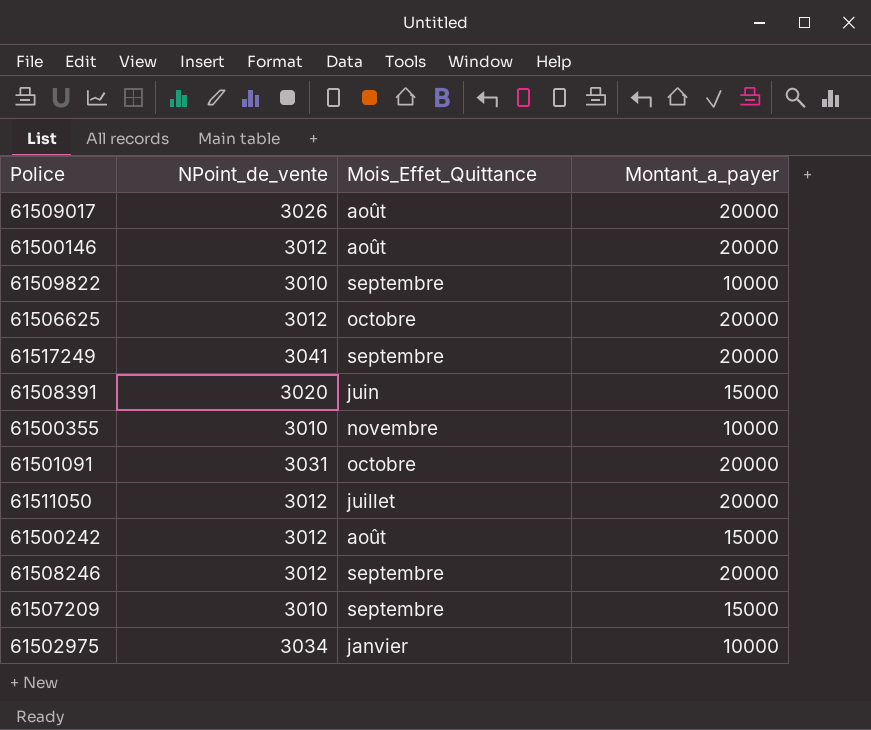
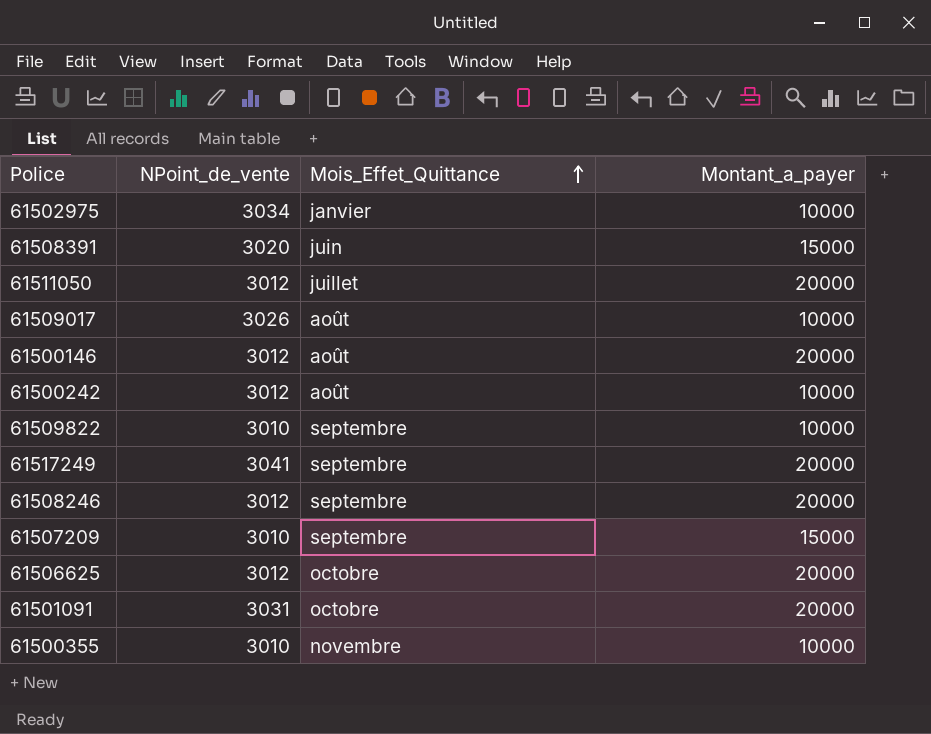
row order: none -> Mois_Effet_Quittance ascending
61509017 | Montant_a_payer: 20000 -> 10000
61500242 | Montant_a_payer: 15000 -> 10000

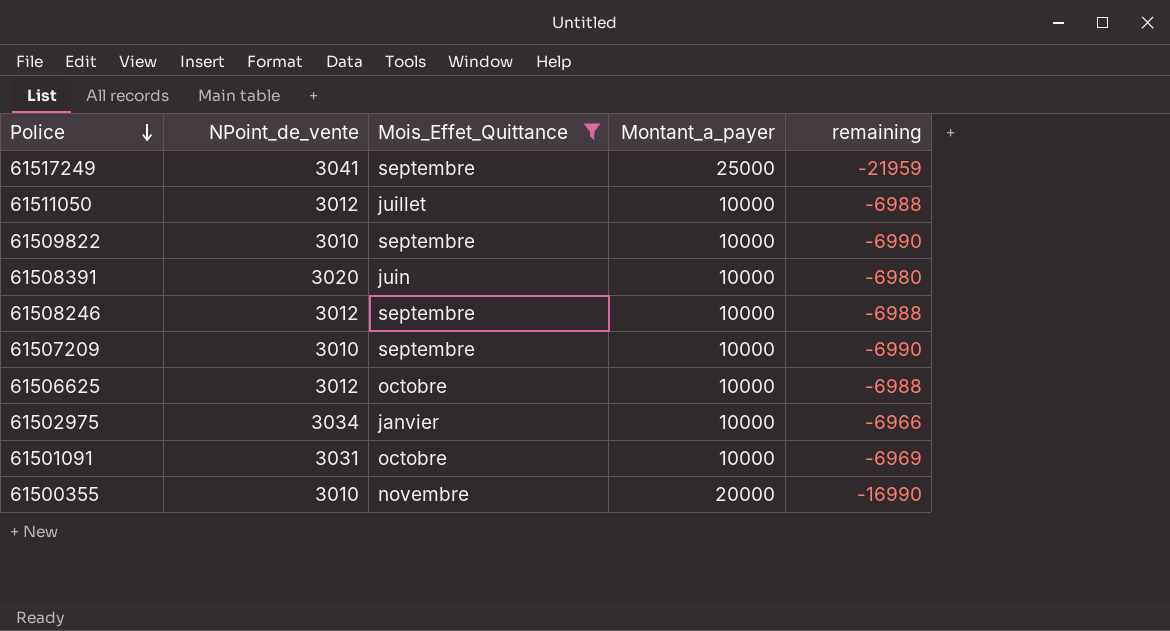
filter: none -> Mois_Effet_Quittance != août
row order: Mois_Effet_Quittance ascending -> Police descending
column remaining | formula: none -> [NPoint_de_vente] - [Montant_a_payer]
61517249 | Montant_a_payer: 20000 -> 25000
61511050 | Montant_a_payer: 20000 -> 10000
61508391 | Montant_a_payer: 15000 -> 10000
61508246 | Montant_a_payer: 20000 -> 10000
61507209 | Montant_a_payer: 15000 -> 10000
61506625 | Montant_a_payer: 20000 -> 10000
61501091 | Montant_a_payer: 20000 -> 10000
61500355 | Montant_a_payer: 10000 -> 20000

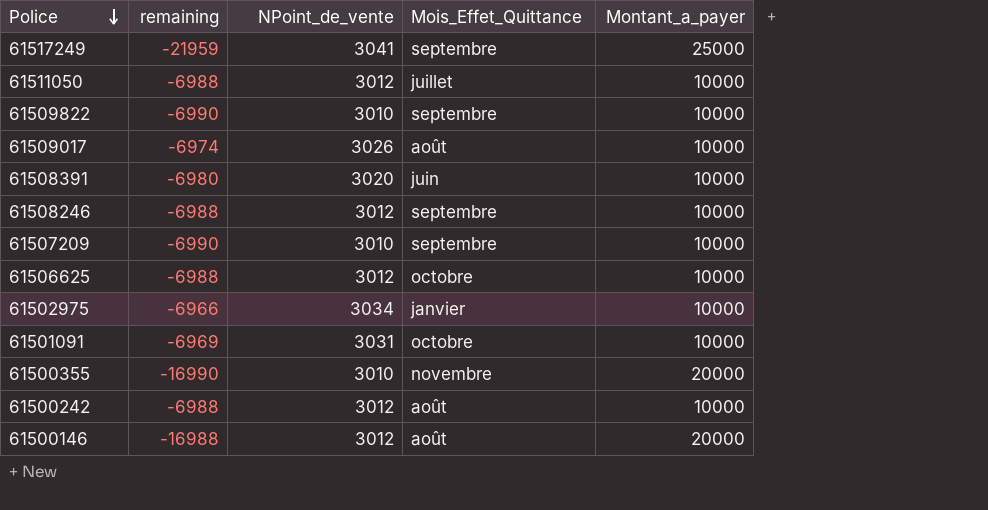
filter: Mois_Effet_Quittance != août -> none
column remaining | position: 5 -> 2

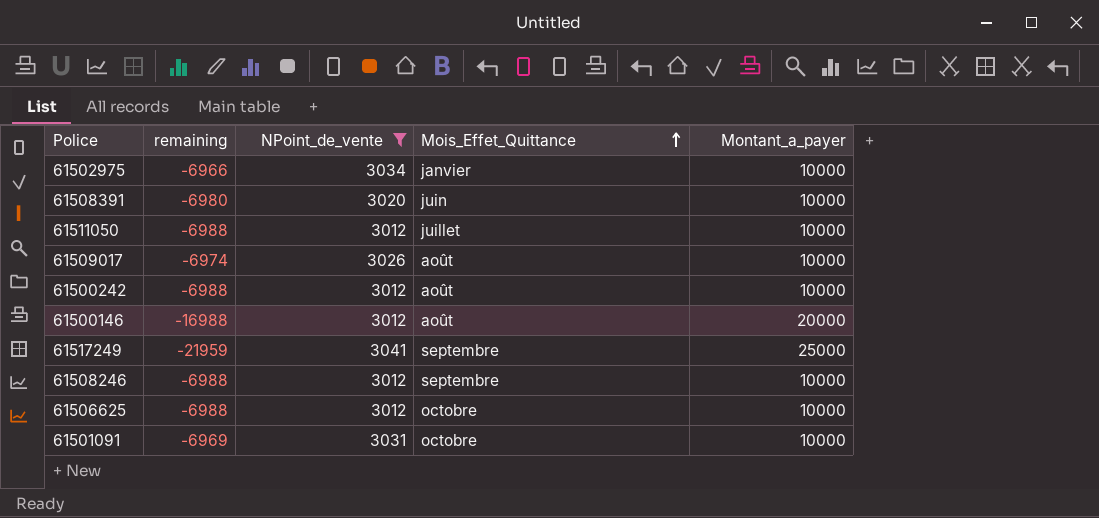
filter: none -> NPoint_de_vente != 3010
row order: Police descending -> Mois_Effet_Quittance ascending

